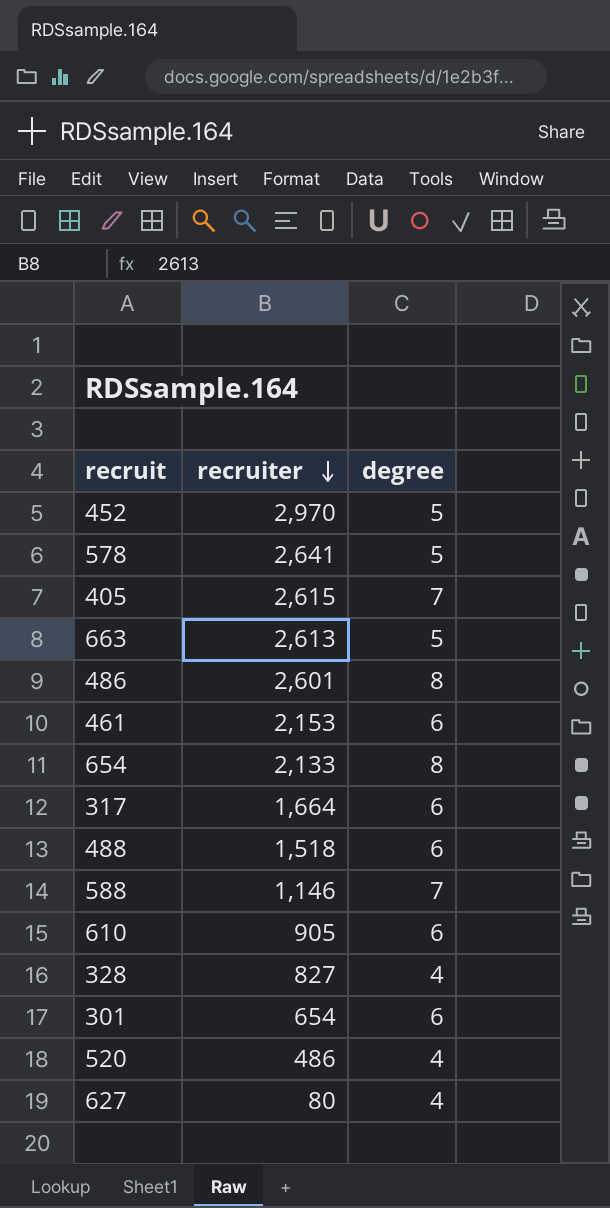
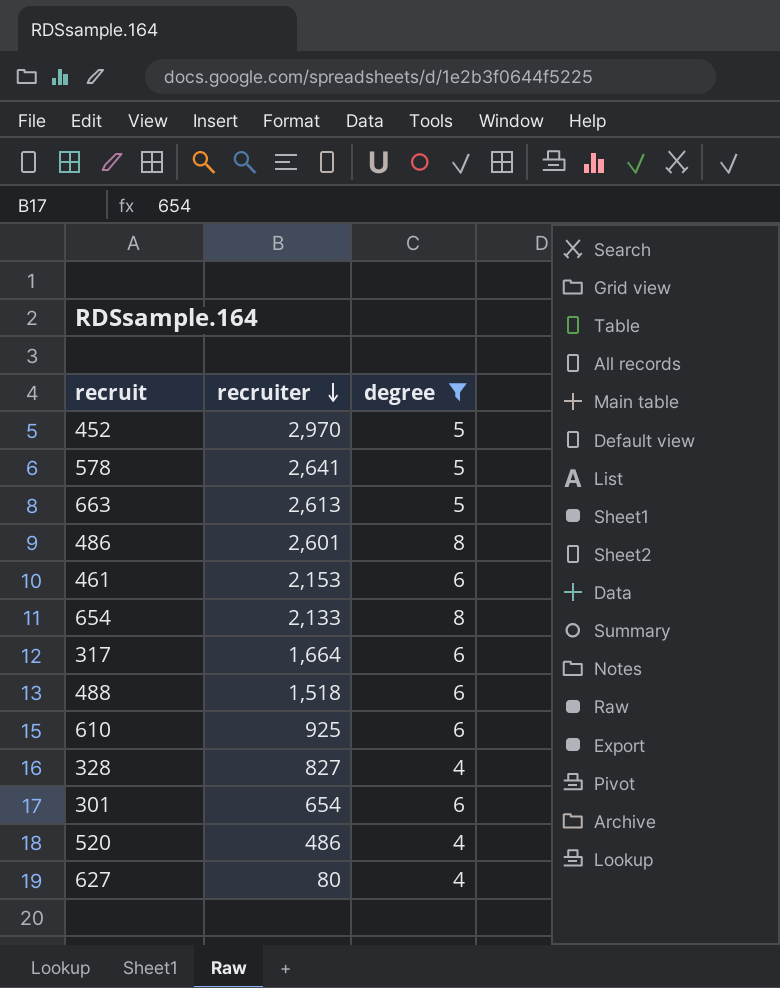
filter: none -> degree != 7
610 | recruiter: 905 -> 925

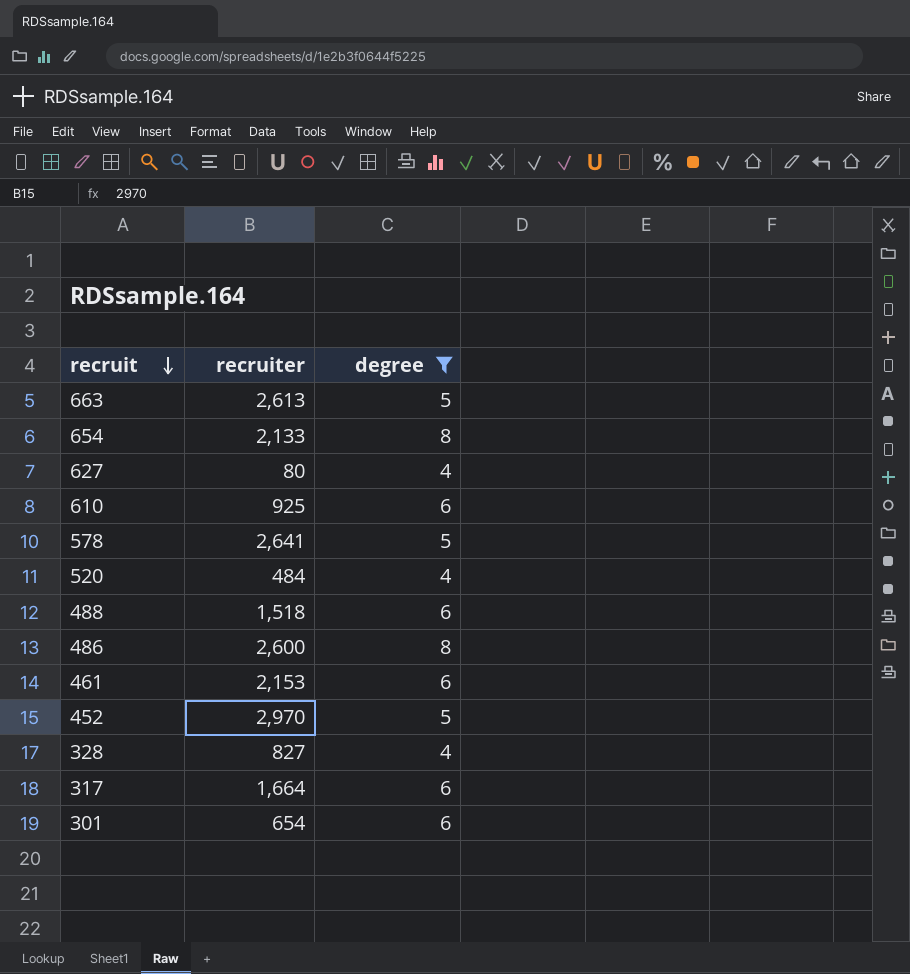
row order: recruiter descending -> recruit descending
520 | recruiter: 486 -> 484
486 | recruiter: 2,601 -> 2,600

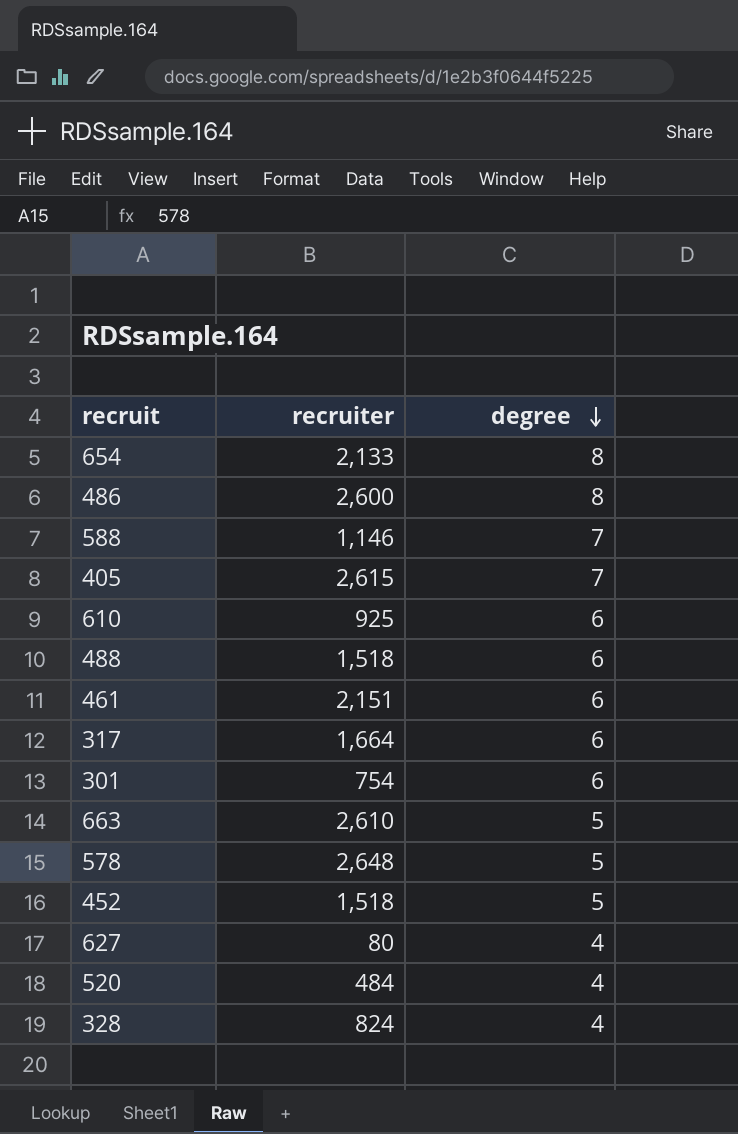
filter: degree != 7 -> none
row order: recruit descending -> degree descending
461 | recruiter: 2,153 -> 2,151
301 | recruiter: 654 -> 754
663 | recruiter: 2,613 -> 2,610
578 | recruiter: 2,641 -> 2,648
452 | recruiter: 2,970 -> 1,518
328 | recruiter: 827 -> 824

